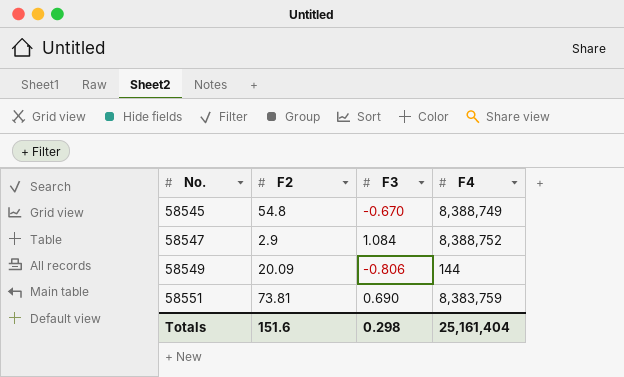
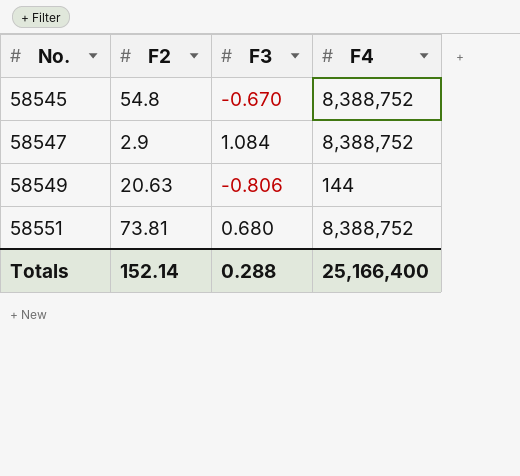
58545 | F4: 8,388,749 -> 8,388,752
58549 | F2: 20.09 -> 20.63
58551 | F3: 0.690 -> 0.680
58551 | F4: 8,383,759 -> 8,388,752
Totals | F2: 151.6 -> 152.14
Totals | F3: 0.298 -> 0.288
Totals | F4: 25,161,404 -> 25,166,400

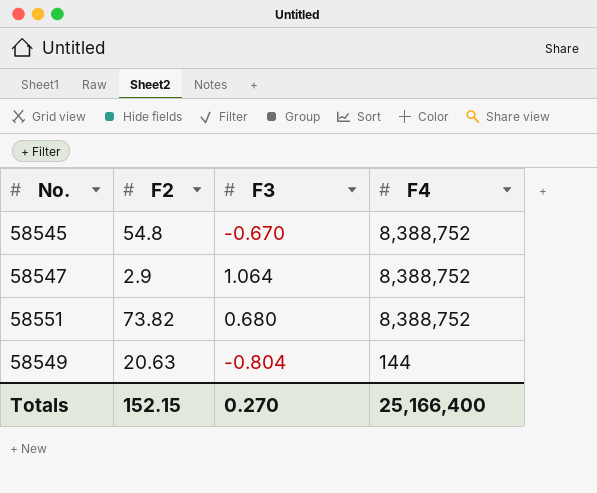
row order: No. ascending -> F4 descending
58547 | F3: 1.084 -> 1.064
58551 | F2: 73.81 -> 73.82
58549 | F3: -0.806 -> -0.804
Totals | F2: 152.14 -> 152.15
Totals | F3: 0.288 -> 0.270

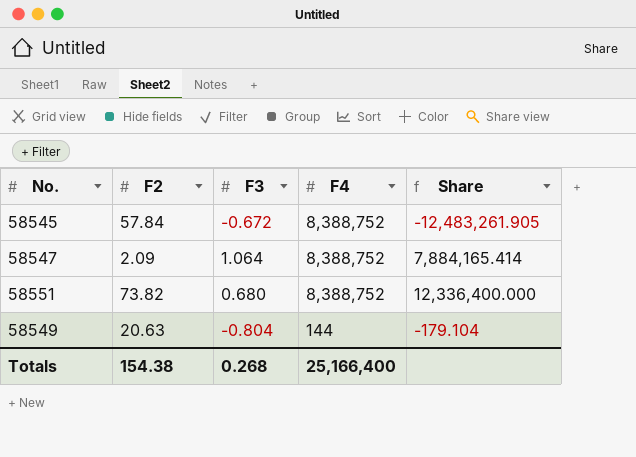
column Share | formula: none -> [F4] / [F3]
58545 | F2: 54.8 -> 57.84
58545 | F3: -0.670 -> -0.672
58547 | F2: 2.9 -> 2.09
Totals | F2: 152.15 -> 154.38
Totals | F3: 0.270 -> 0.268

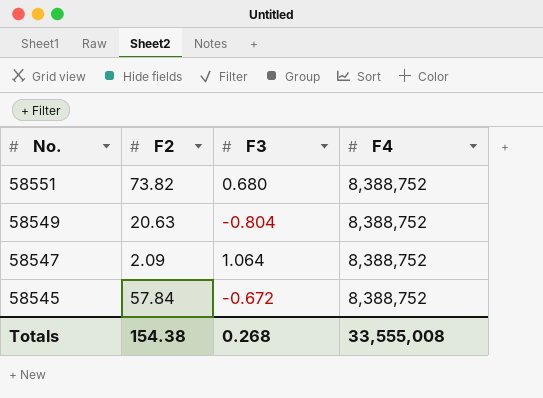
row order: F4 descending -> No. descending
column Share | formula: [F4] / [F3] -> none
58549 | F4: 144 -> 8,388,752
Totals | F4: 25,166,400 -> 33,555,008

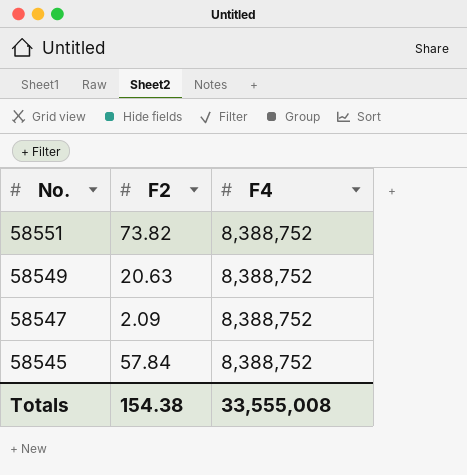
column F3 | position: 3 -> none

